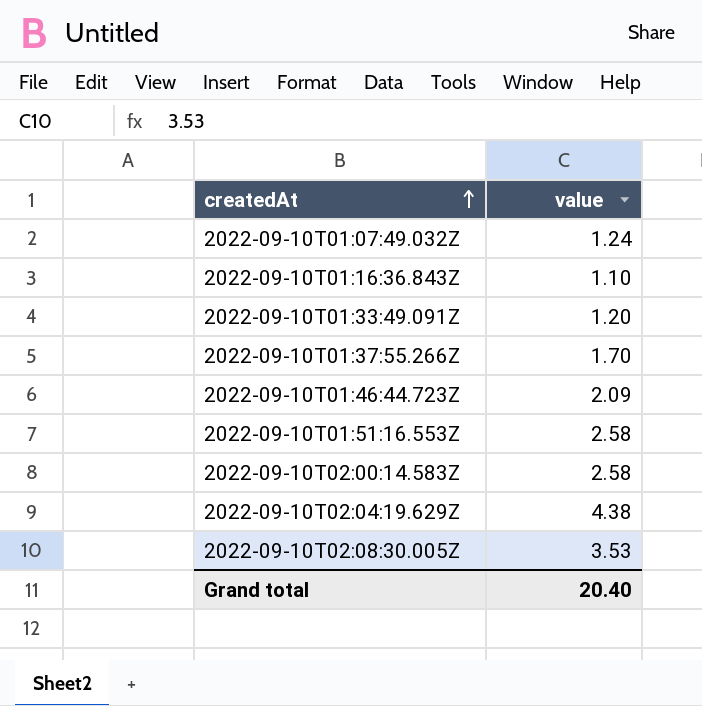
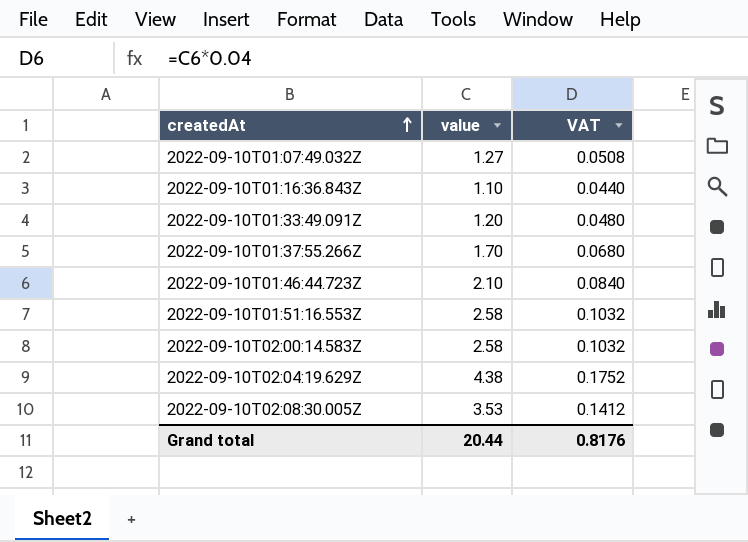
column VAT | formula: none -> [value] * 0.04
2022-09-10T01:07:49.032Z | value: 1.24 -> 1.27
2022-09-10T01:46:44.723Z | value: 2.09 -> 2.10
Grand total | value: 20.40 -> 20.44

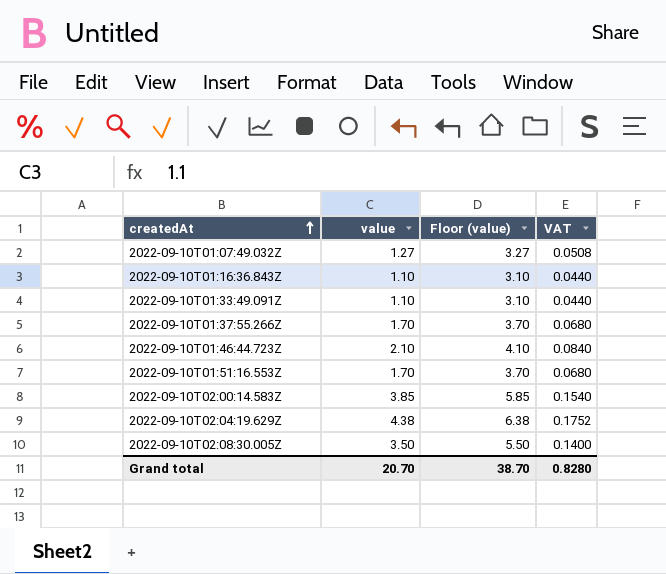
column Floor (value) | formula: none -> [value] + 2
2022-09-10T01:33:49.091Z | value: 1.20 -> 1.10
2022-09-10T01:33:49.091Z | VAT: 0.0480 -> 0.0440
2022-09-10T01:51:16.553Z | value: 2.58 -> 1.70
2022-09-10T01:51:16.553Z | VAT: 0.1032 -> 0.0680
2022-09-10T02:00:14.583Z | value: 2.58 -> 3.85
2022-09-10T02:00:14.583Z | VAT: 0.1032 -> 0.1540
2022-09-10T02:08:30.005Z | value: 3.53 -> 3.50
2022-09-10T02:08:30.005Z | VAT: 0.1412 -> 0.1400
Grand total | value: 20.44 -> 20.70
Grand total | VAT: 0.8176 -> 0.8280

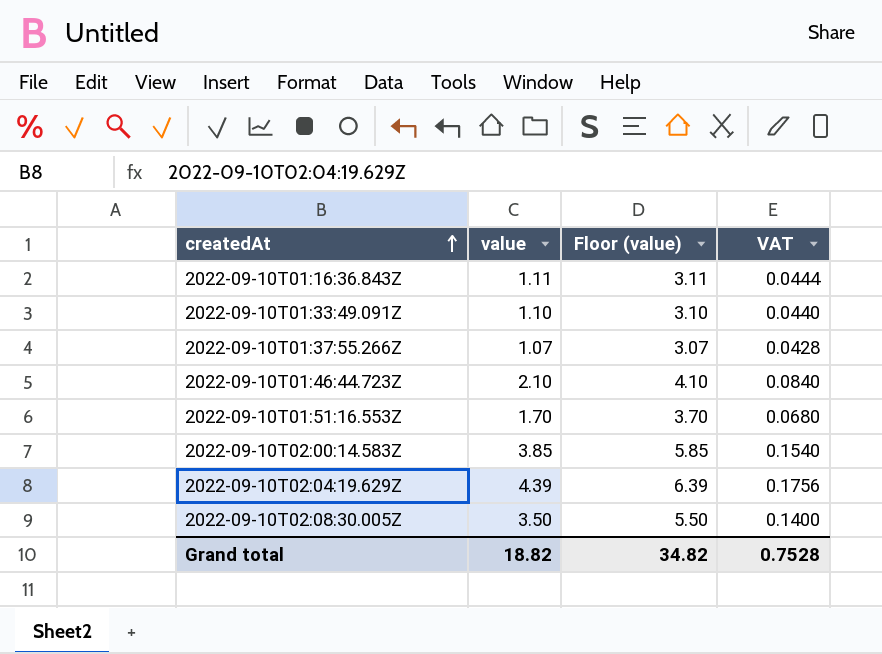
row 2022-09-10T01:07:49.032Z: 1.27 | 3.27 | 0.0508 -> none
2022-09-10T01:16:36.843Z | value: 1.10 -> 1.11
2022-09-10T01:16:36.843Z | Floor (value): 3.10 -> 3.11
2022-09-10T01:16:36.843Z | VAT: 0.0440 -> 0.0444
2022-09-10T01:37:55.266Z | value: 1.70 -> 1.07
2022-09-10T01:37:55.266Z | Floor (value): 3.70 -> 3.07
2022-09-10T01:37:55.266Z | VAT: 0.0680 -> 0.0428
2022-09-10T02:04:19.629Z | value: 4.38 -> 4.39
2022-09-10T02:04:19.629Z | Floor (value): 6.38 -> 6.39
2022-09-10T02:04:19.629Z | VAT: 0.1752 -> 0.1756
Grand total | value: 20.70 -> 18.82
Grand total | Floor (value): 38.70 -> 34.82
Grand total | VAT: 0.8280 -> 0.7528

